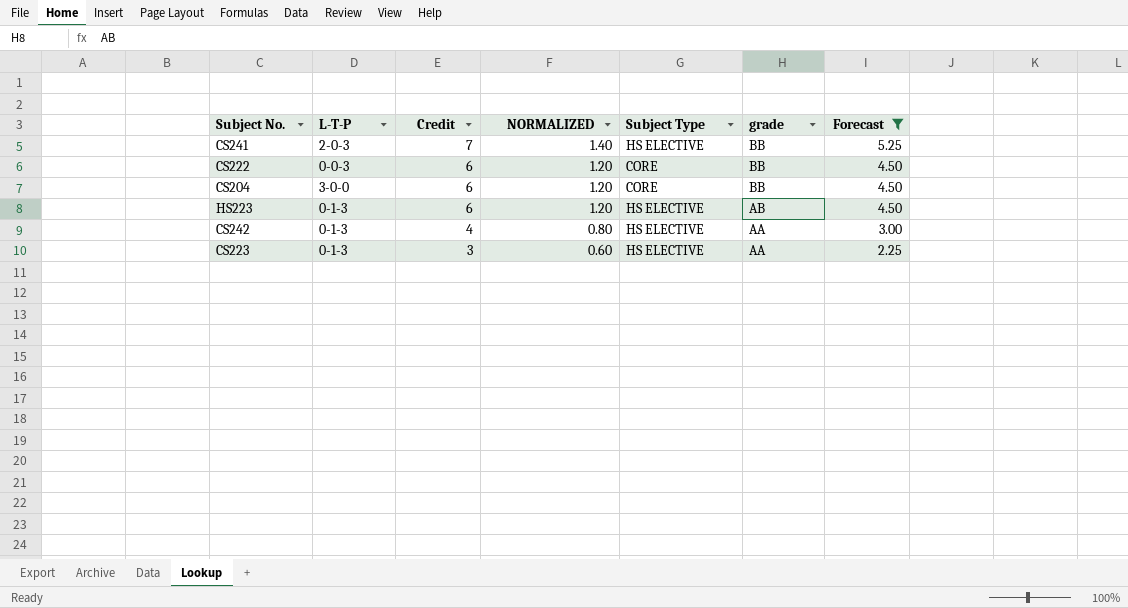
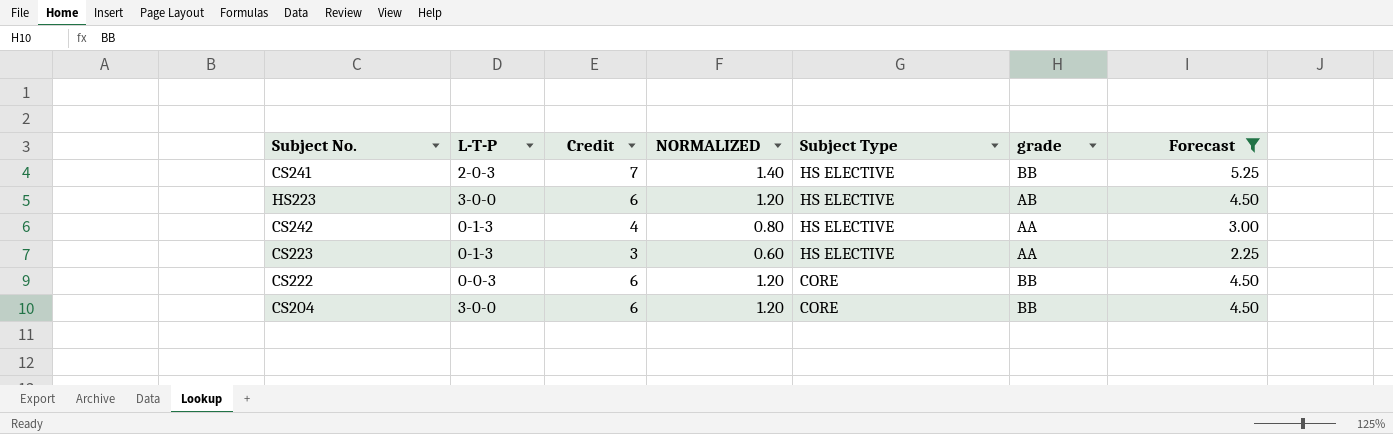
row order: Credit descending -> Subject Type descending
HS223 | L-T-P: 0-1-3 -> 3-0-0

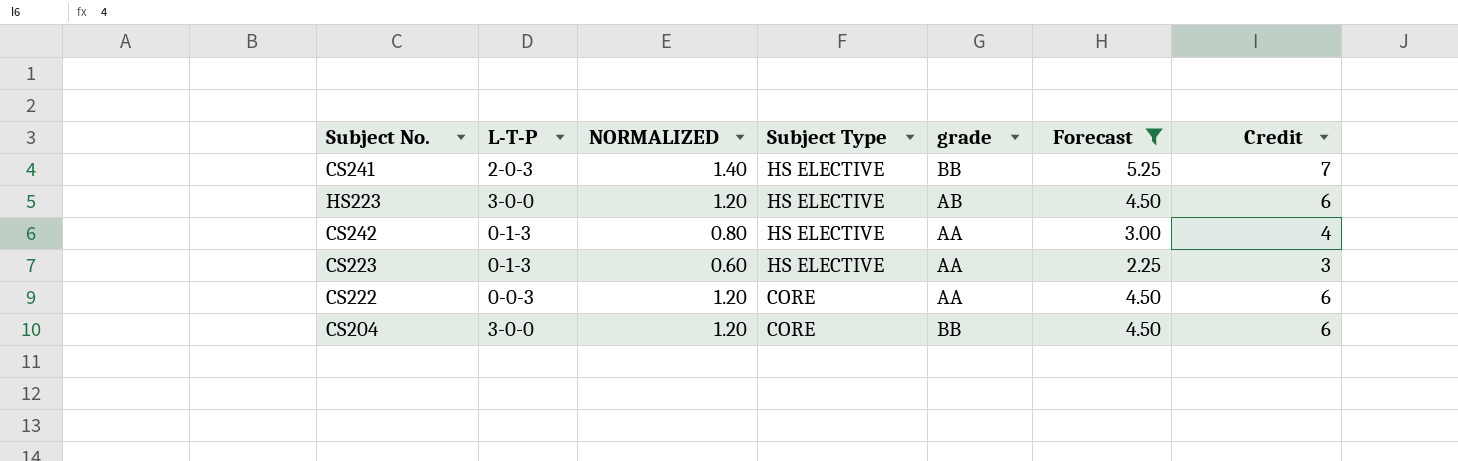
column Credit | position: 3 -> 7
CS222 | grade: BB -> AA

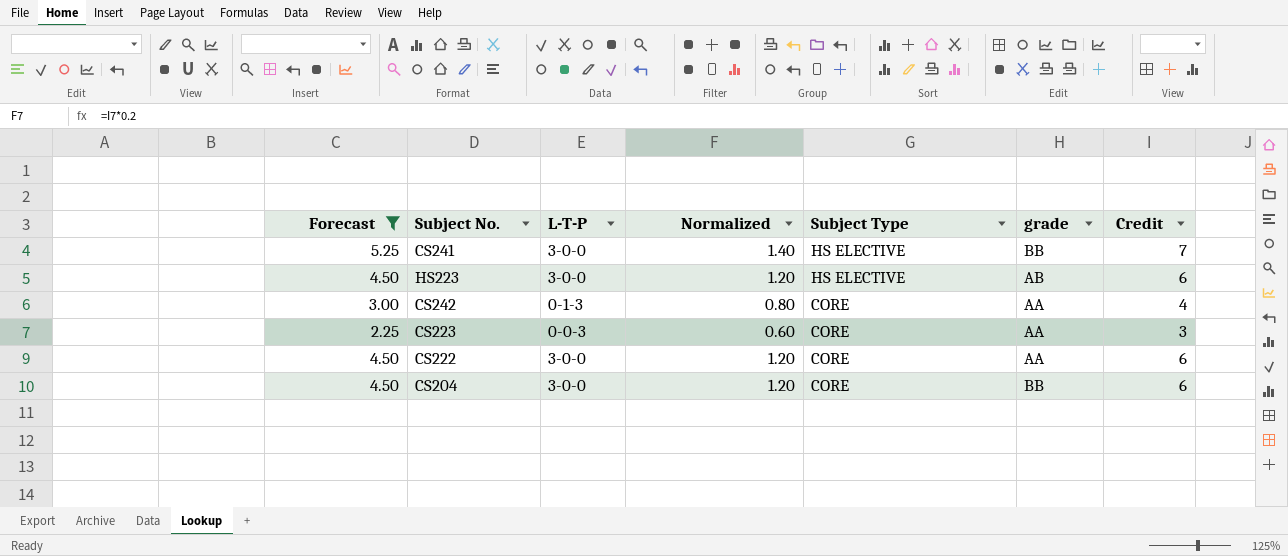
column Forecast | position: 6 -> 1
column name: NORMALIZED -> Normalized
CS241 | L-T-P: 2-0-3 -> 3-0-0
CS242 | Subject Type: HS ELECTIVE -> CORE
CS223 | L-T-P: 0-1-3 -> 0-0-3
CS223 | Subject Type: HS ELECTIVE -> CORE
CS222 | L-T-P: 0-0-3 -> 3-0-0

